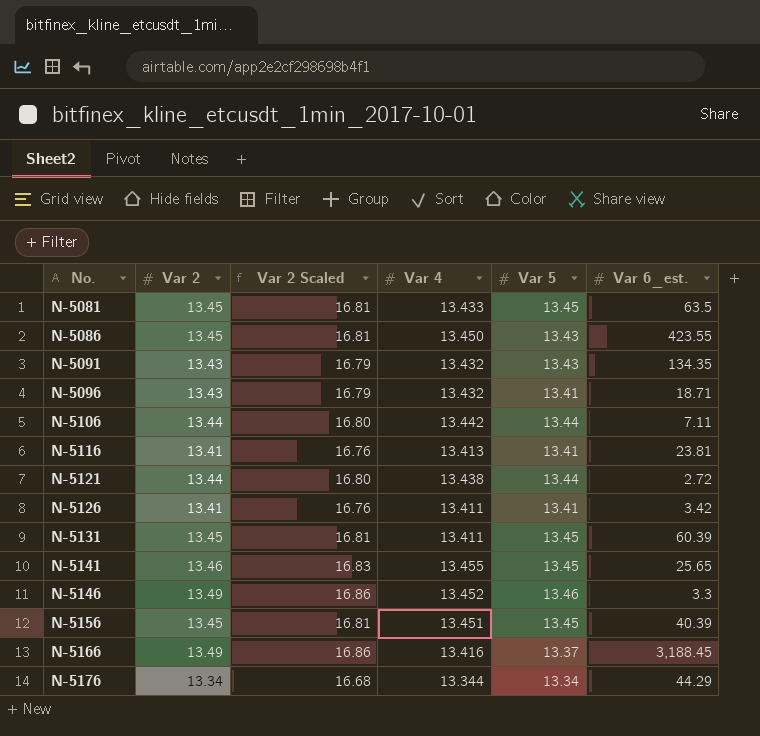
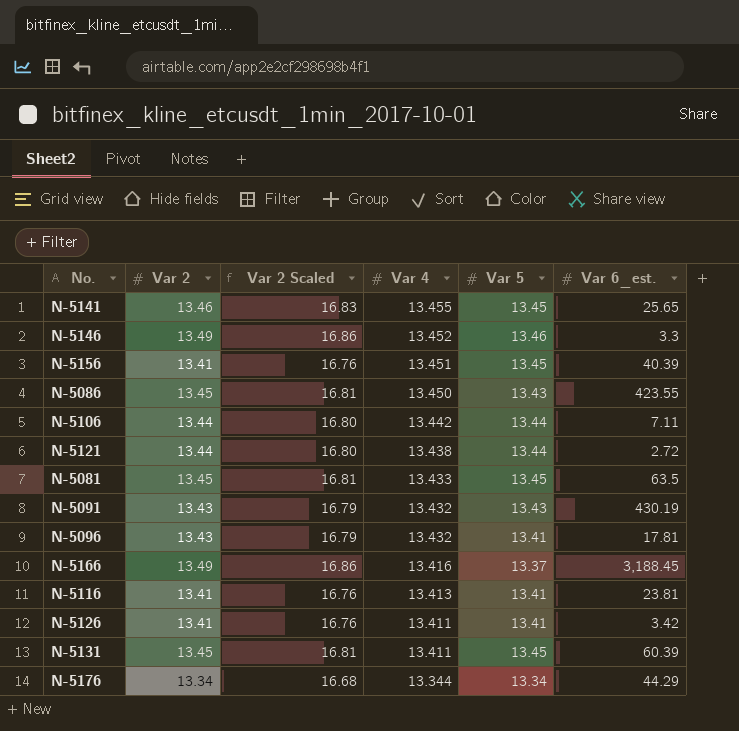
row order: No. ascending -> Var 4 descending
N-5156 | Var 2: 13.45 -> 13.41
N-5156 | Var 2 Scaled: 16.81 -> 16.76
N-5091 | Var 6_est.: 134.35 -> 430.19
N-5096 | Var 6_est.: 18.71 -> 17.81

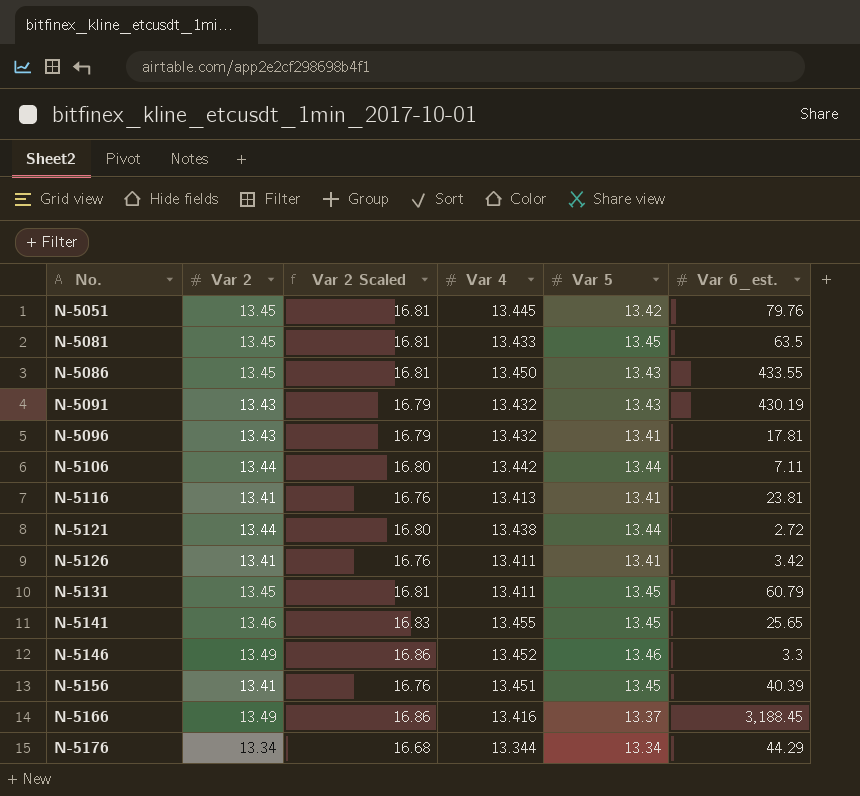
row order: Var 4 descending -> No. ascending
row N-5051: none -> 13.45 | 16.81 | 13.445 | 13.42 | 79.76
N-5086 | Var 6_est.: 423.55 -> 433.55
N-5131 | Var 6_est.: 60.39 -> 60.79

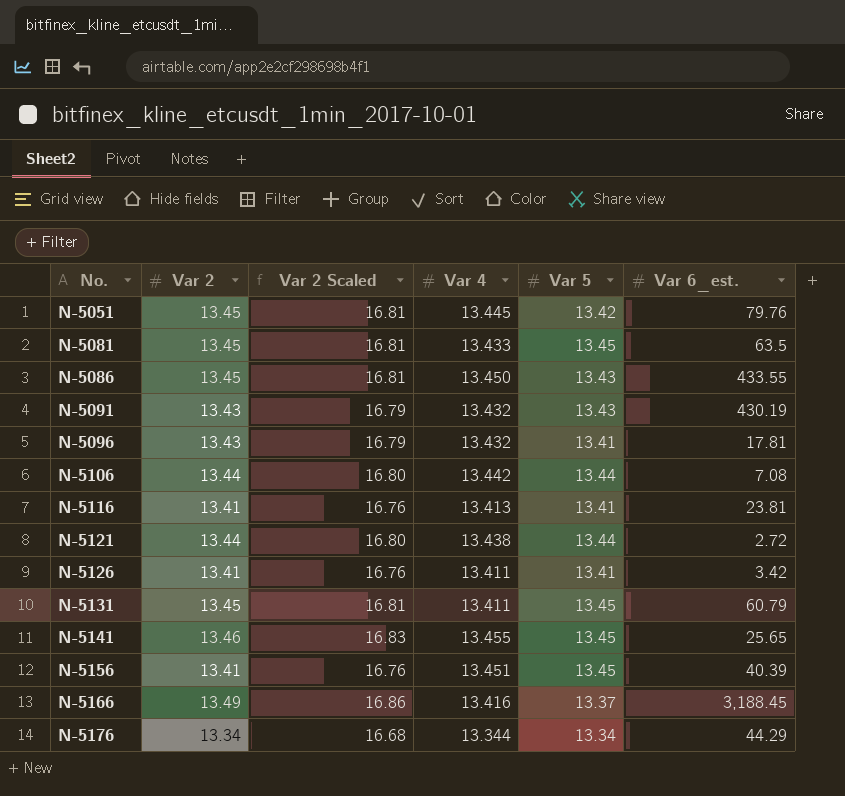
row N-5146: 13.49 | 16.86 | 13.452 | 13.46 | 3.3 -> none
N-5106 | Var 6_est.: 7.11 -> 7.08

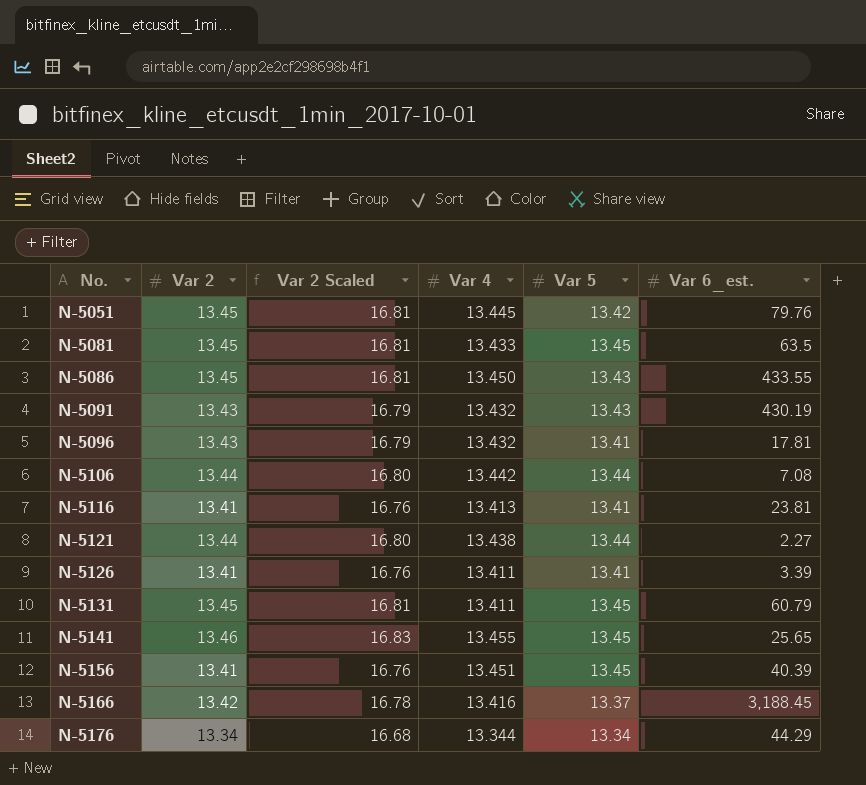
N-5121 | Var 6_est.: 2.72 -> 2.27
N-5126 | Var 6_est.: 3.42 -> 3.39
N-5166 | Var 2: 13.49 -> 13.42
N-5166 | Var 2 Scaled: 16.86 -> 16.78

